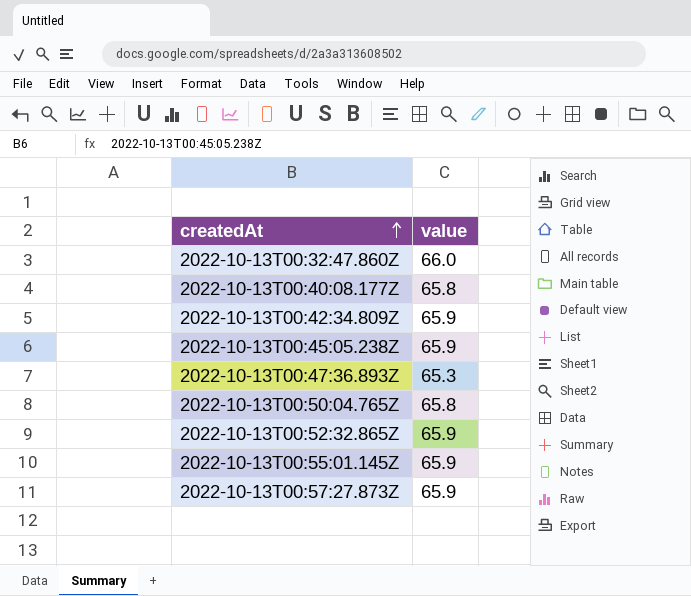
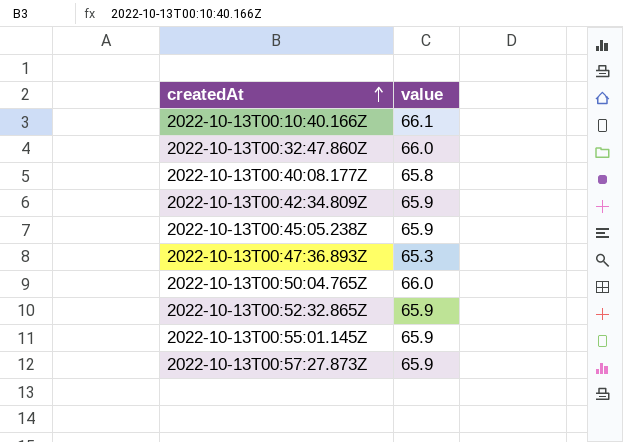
row 2022-10-13T00:10:40.166Z: none -> 66.1
2022-10-13T00:50:04.765Z | value: 65.8 -> 66.0

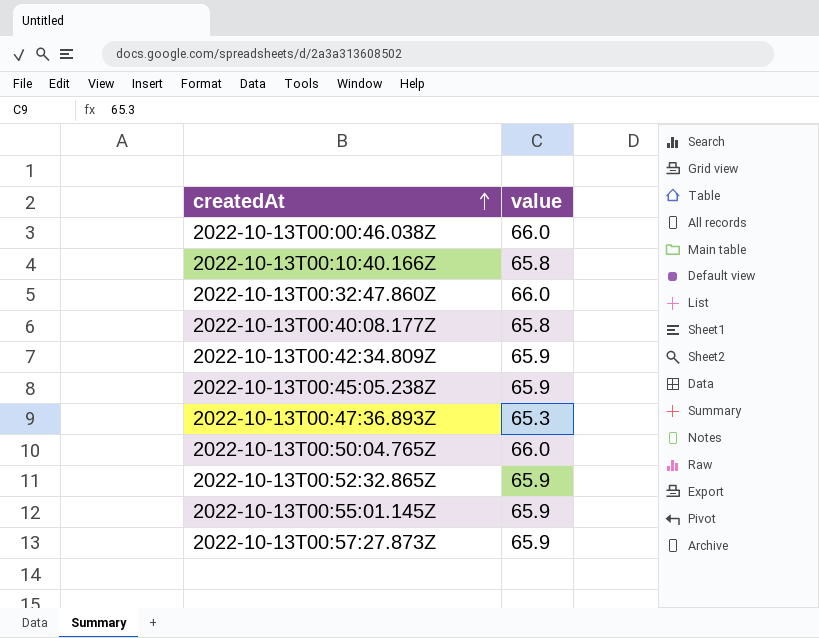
row 2022-10-13T00:00:46.038Z: none -> 66.0
2022-10-13T00:10:40.166Z | value: 66.1 -> 65.8

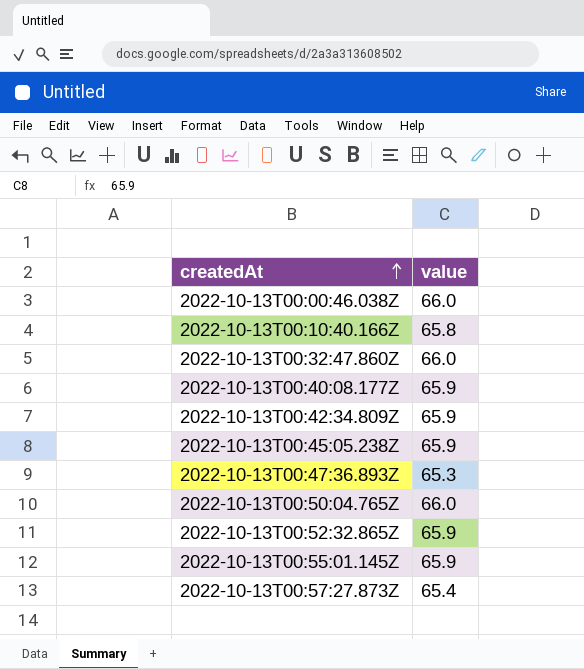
2022-10-13T00:40:08.177Z | value: 65.8 -> 65.9
2022-10-13T00:57:27.873Z | value: 65.9 -> 65.4

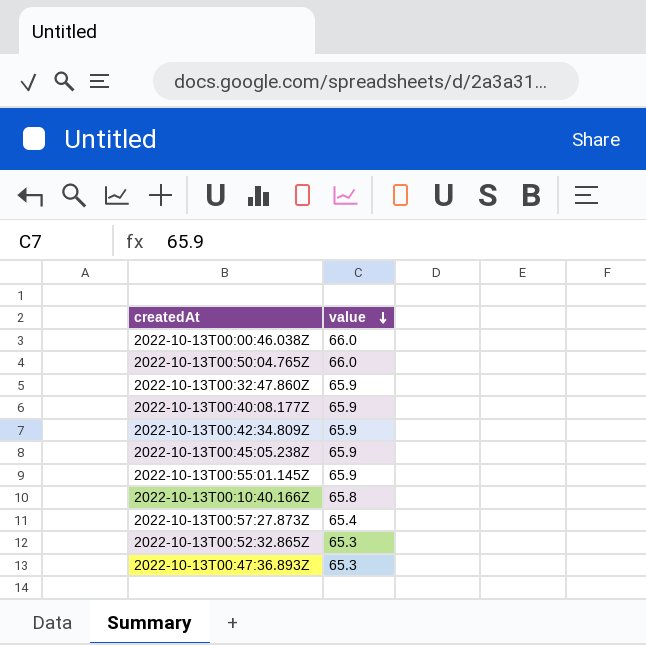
row order: createdAt ascending -> value descending
2022-10-13T00:32:47.860Z | value: 66.0 -> 65.9
2022-10-13T00:52:32.865Z | value: 65.9 -> 65.3

